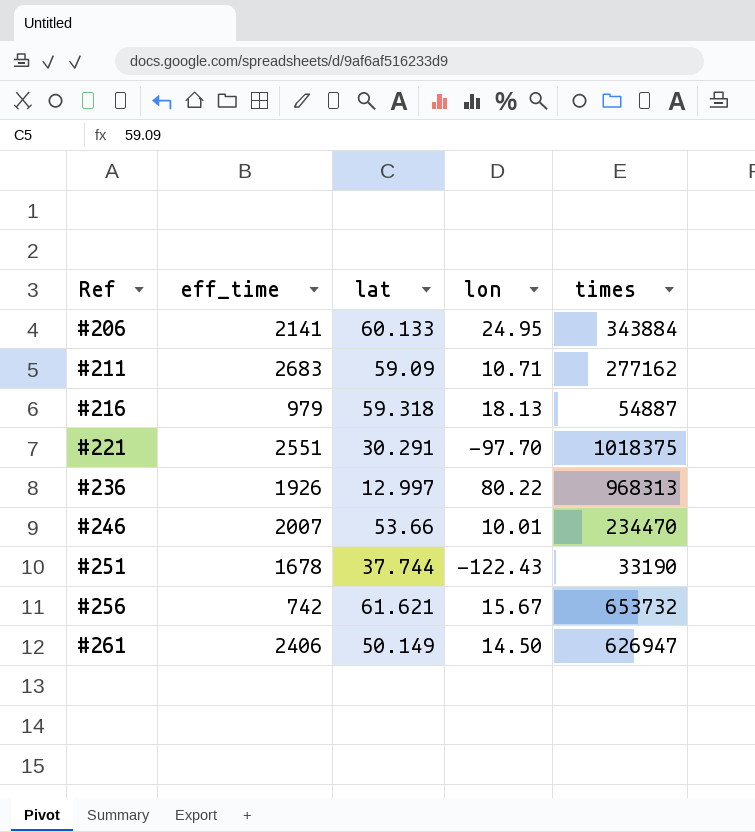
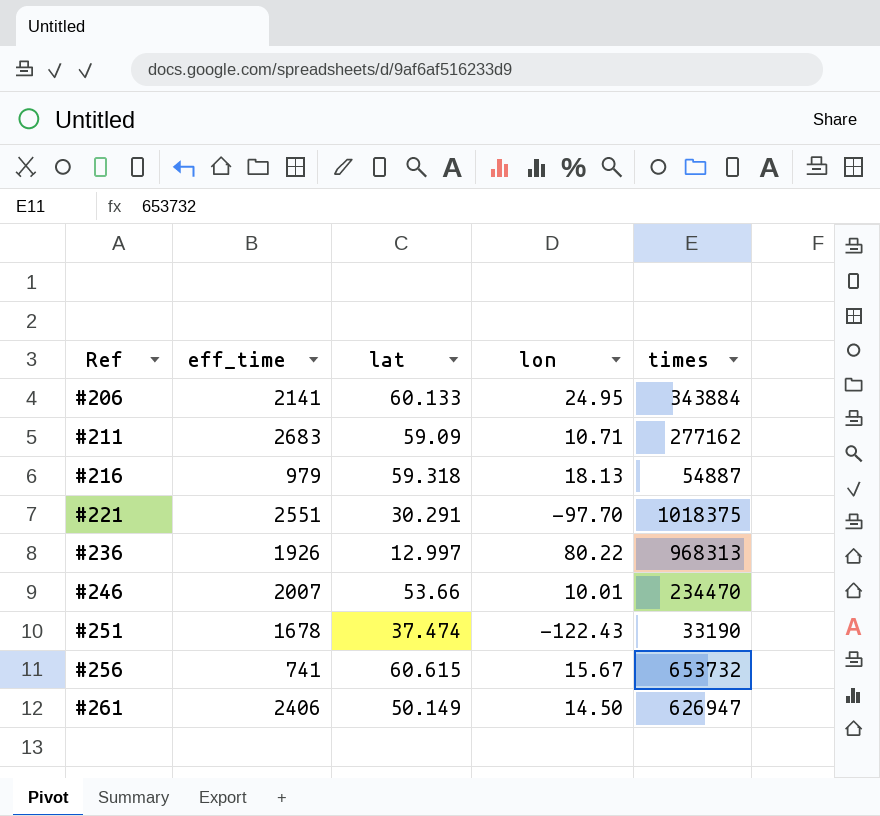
#251 | lat: 37.744 -> 37.474
#256 | eff_time: 742 -> 741
#256 | lat: 61.621 -> 60.615

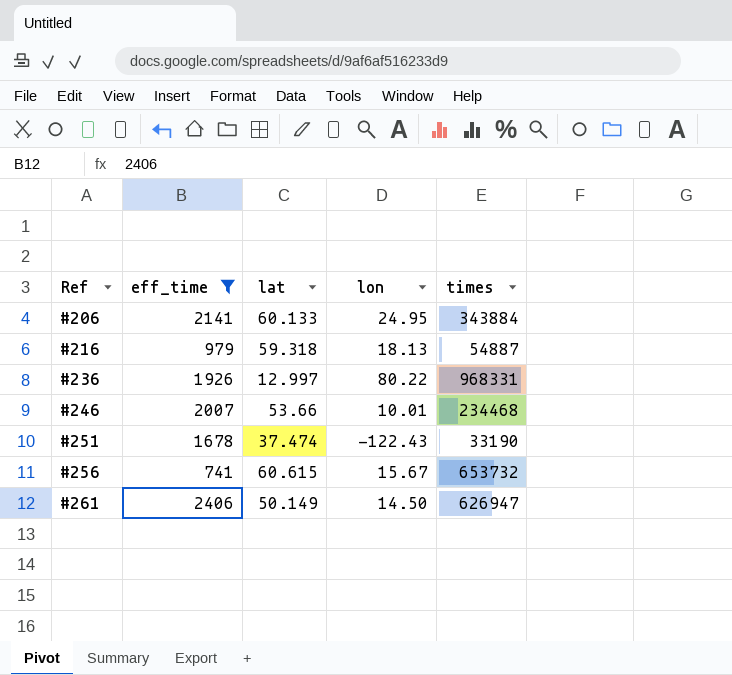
filter: none -> eff_time <= 2406
#236 | times: 968313 -> 968331
#246 | times: 234470 -> 234468

